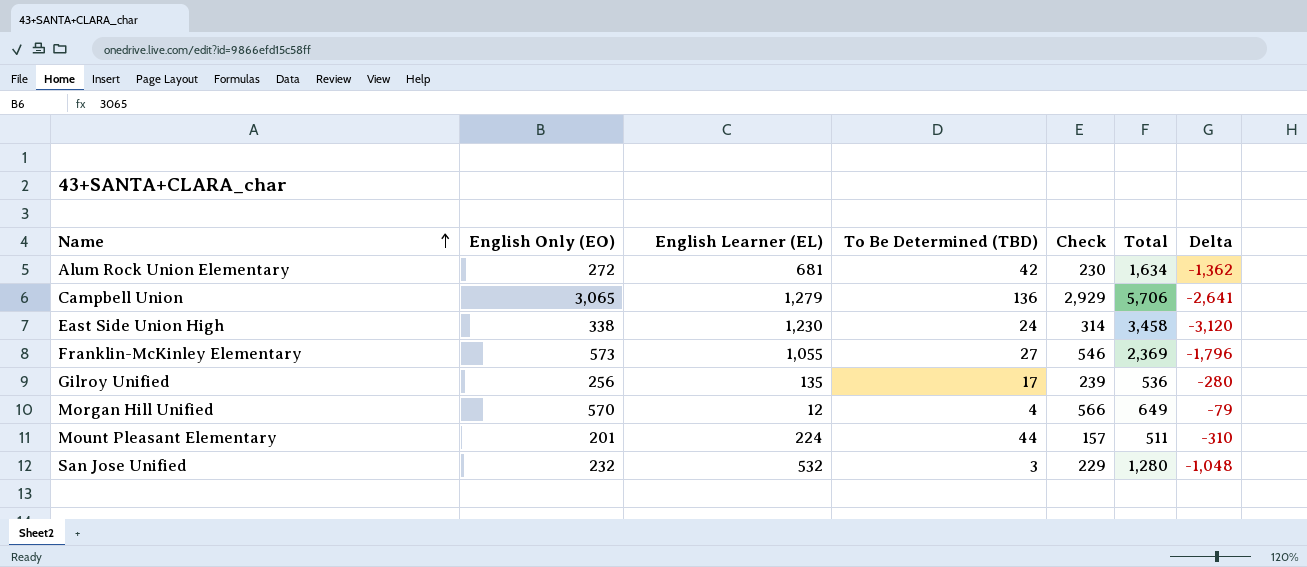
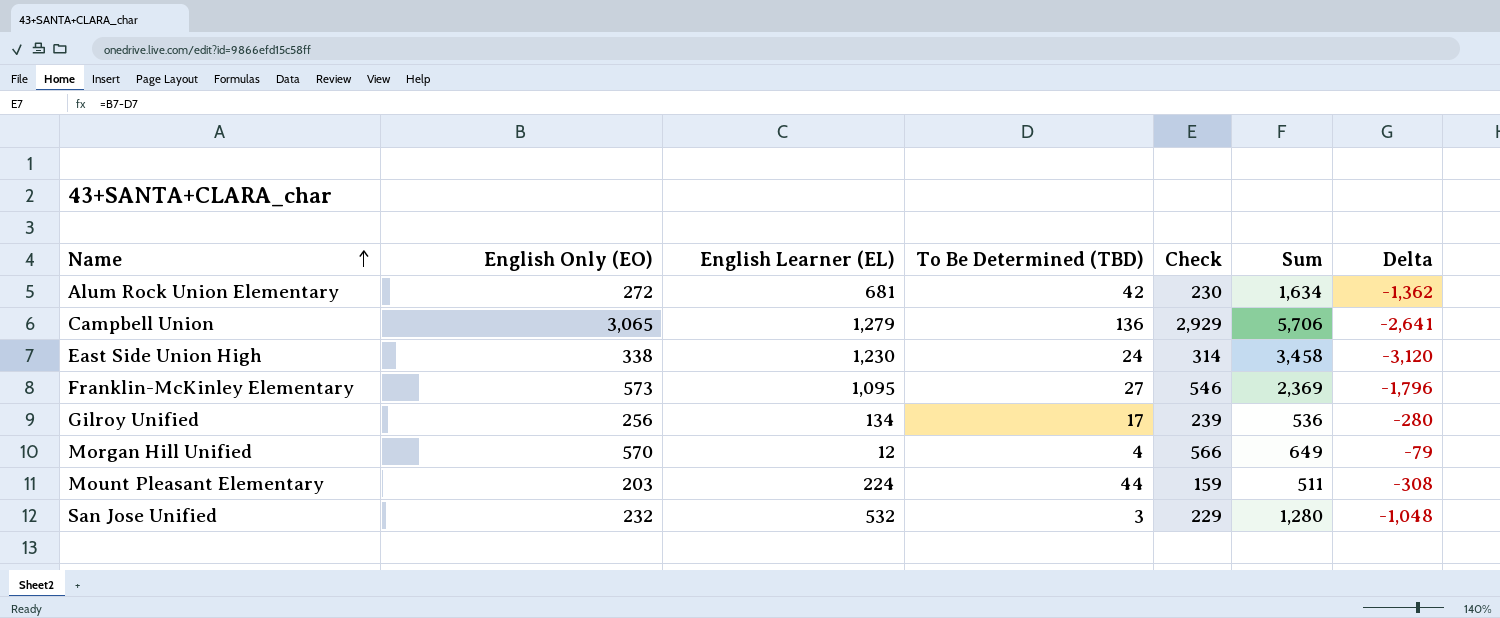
column name: Total -> Sum
Franklin-McKinley Elementary | English Learner (EL): 1,055 -> 1,095
Gilroy Unified | English Learner (EL): 135 -> 134
Mount Pleasant Elementary | English Only (EO): 201 -> 203
Mount Pleasant Elementary | Check: 157 -> 159
Mount Pleasant Elementary | Delta: -310 -> -308

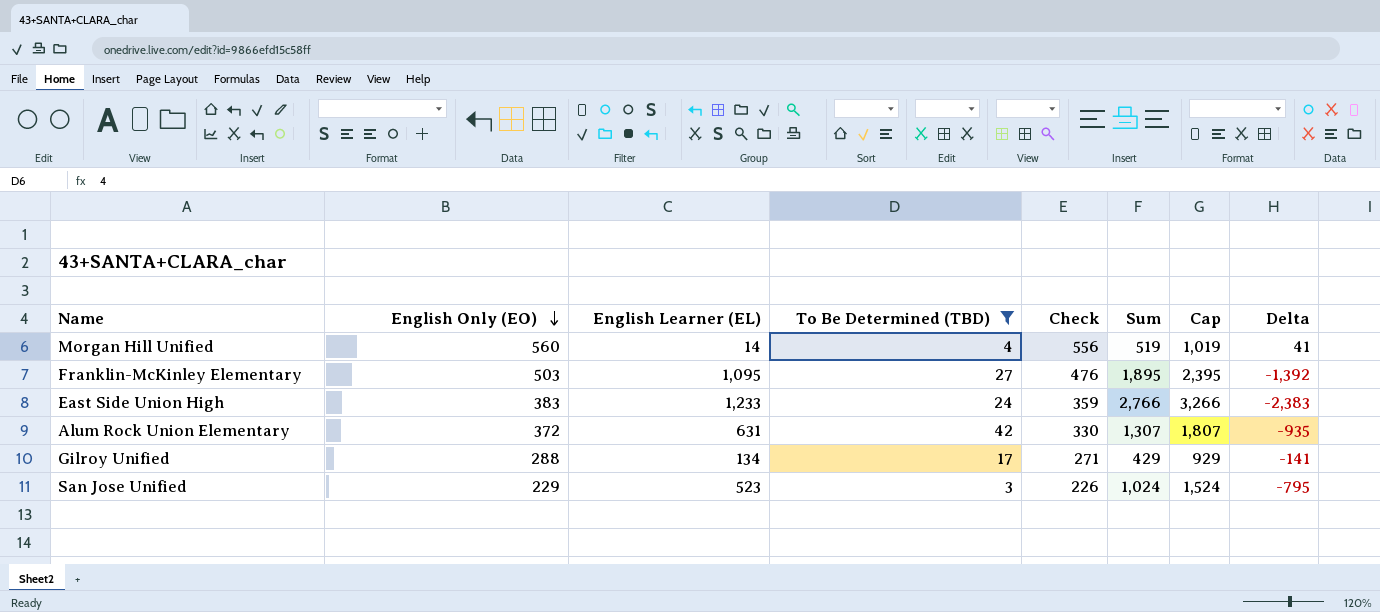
filter: none -> To Be Determined (TBD) <= 42
row order: Name ascending -> English Only (EO) descending
column Cap | formula: none -> [Sum] + 500
Morgan Hill Unified | English Only (EO): 570 -> 560
Morgan Hill Unified | English Learner (EL): 12 -> 14
Morgan Hill Unified | Check: 566 -> 556
Morgan Hill Unified | Sum: 649 -> 519
Morgan Hill Unified | Delta: -79 -> 41
Franklin-McKinley Elementary | English Only (EO): 573 -> 503
Franklin-McKinley Elementary | Check: 546 -> 476
Franklin-McKinley Elementary | Sum: 2,369 -> 1,895
Franklin-McKinley Elementary | Delta: -1,796 -> -1,392
East Side Union High | English Only (EO): 338 -> 383
East Side Union High | English Learner (EL): 1,230 -> 1,233
East Side Union High | Check: 314 -> 359
East Side Union High | Sum: 3,458 -> 2,766
East Side Union High | Delta: -3,120 -> -2,383
Alum Rock Union Elementary | English Only (EO): 272 -> 372
Alum Rock Union Elementary | English Learner (EL): 681 -> 631
Alum Rock Union Elementary | Check: 230 -> 330
Alum Rock Union Elementary | Sum: 1,634 -> 1,307
Alum Rock Union Elementary | Delta: -1,362 -> -935
Gilroy Unified | English Only (EO): 256 -> 288
Gilroy Unified | Check: 239 -> 271
Gilroy Unified | Sum: 536 -> 429
Gilroy Unified | Delta: -280 -> -141
San Jose Unified | English Only (EO): 232 -> 229
San Jose Unified | English Learner (EL): 532 -> 523
San Jose Unified | Check: 229 -> 226
San Jose Unified | Sum: 1,280 -> 1,024
San Jose Unified | Delta: -1,048 -> -795

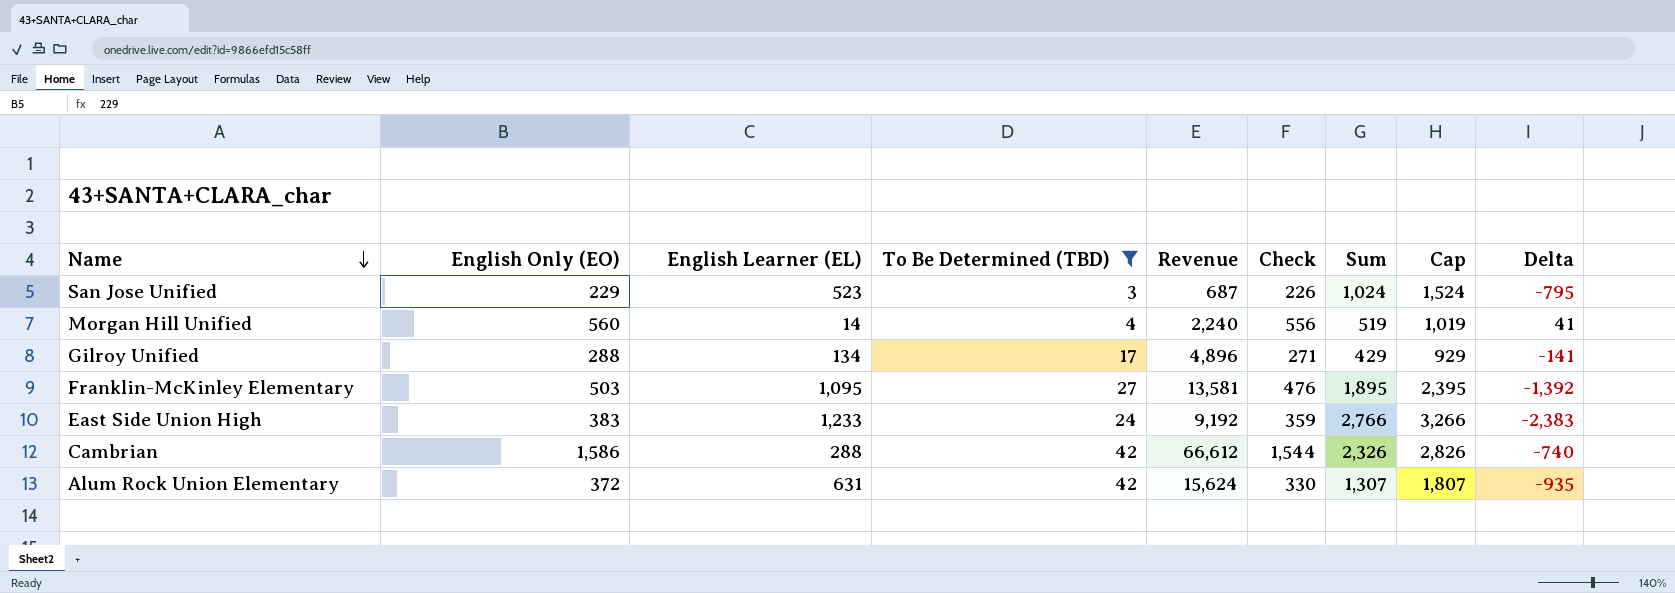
row order: English Only (EO) descending -> Name descending
column Revenue | formula: none -> [English Only (EO)] * [To Be Determined (TBD)]
row Cambrian: none -> 1,586 | 288 | 42 | 66,612 | 1,544 | 2,326 | 2,826 | -740

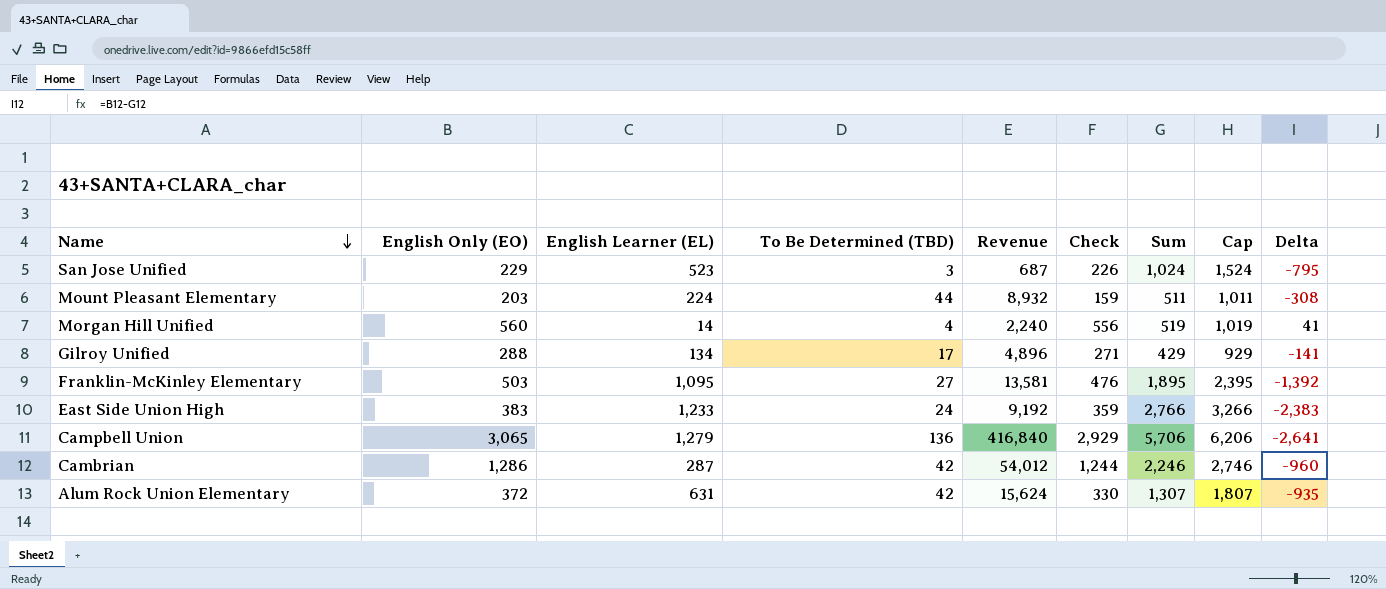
filter: To Be Determined (TBD) <= 42 -> none
Cambrian | English Only (EO): 1,586 -> 1,286
Cambrian | English Learner (EL): 288 -> 287
Cambrian | Revenue: 66,612 -> 54,012
Cambrian | Check: 1,544 -> 1,244
Cambrian | Sum: 2,326 -> 2,246
Cambrian | Cap: 2,826 -> 2,746
Cambrian | Delta: -740 -> -960

